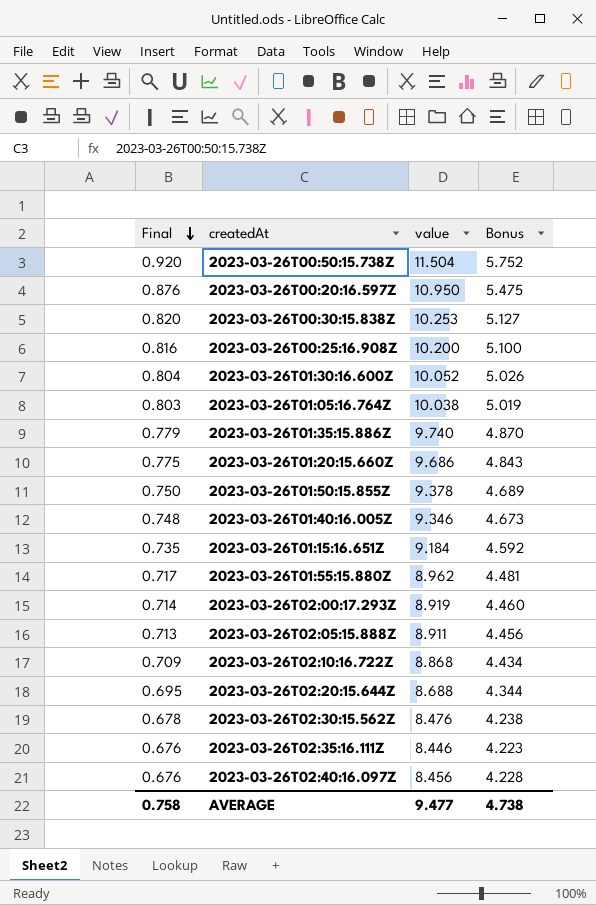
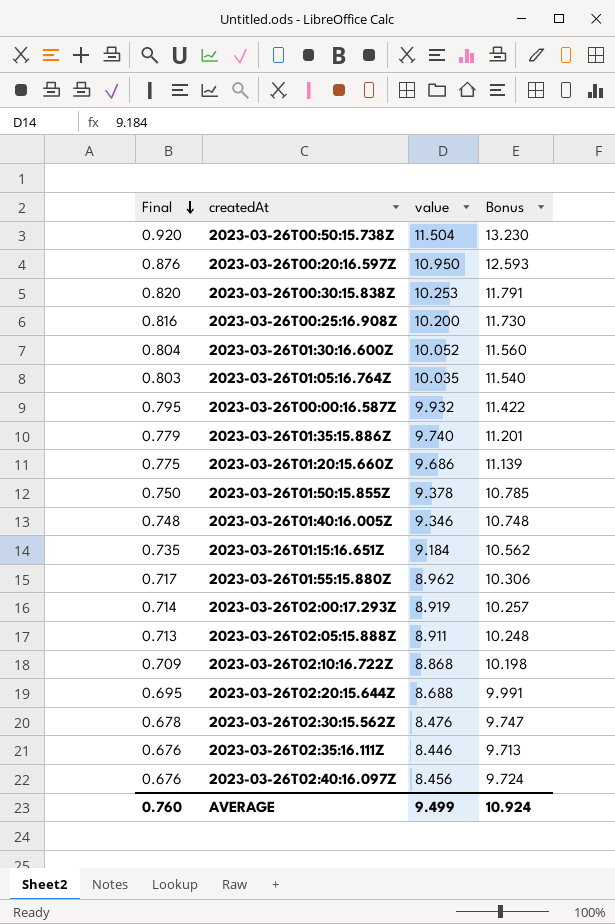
column Bonus | formula: [value] * 0.5 -> [value] * 1.15
2023-03-26T01:05:16.764Z | value: 10.038 -> 10.035
row 2023-03-26T00:00:16.587Z: none -> 0.795 | 9.932 | 11.422
AVERAGE | Final: 0.758 -> 0.760
AVERAGE | value: 9.477 -> 9.499
AVERAGE | Bonus: 4.738 -> 10.924

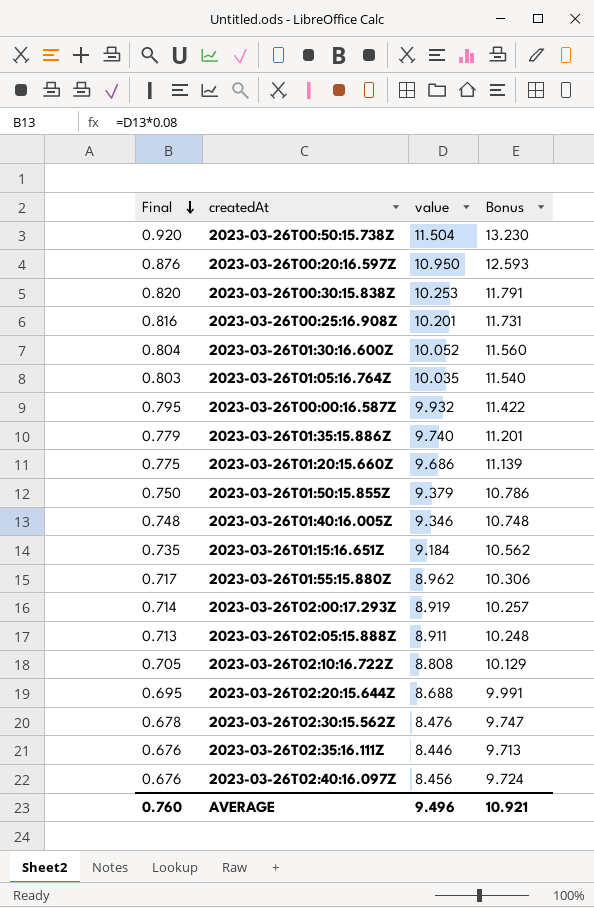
2023-03-26T00:25:16.908Z | value: 10.200 -> 10.201
2023-03-26T00:25:16.908Z | Bonus: 11.730 -> 11.731
2023-03-26T01:50:15.855Z | value: 9.378 -> 9.379
2023-03-26T01:50:15.855Z | Bonus: 10.785 -> 10.786
2023-03-26T02:10:16.722Z | Final: 0.709 -> 0.705
2023-03-26T02:10:16.722Z | value: 8.868 -> 8.808
2023-03-26T02:10:16.722Z | Bonus: 10.198 -> 10.129
AVERAGE | value: 9.499 -> 9.496
AVERAGE | Bonus: 10.924 -> 10.921

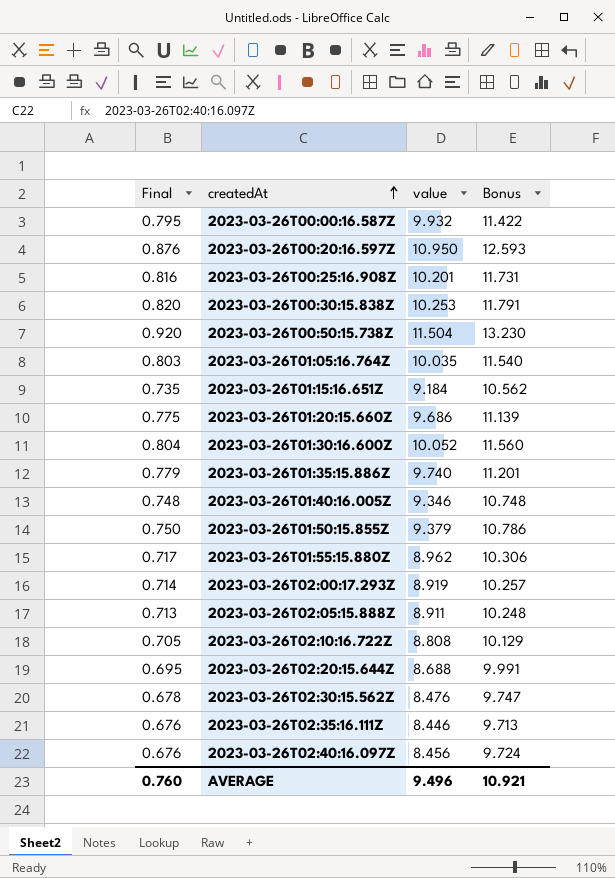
row order: Final descending -> createdAt ascending

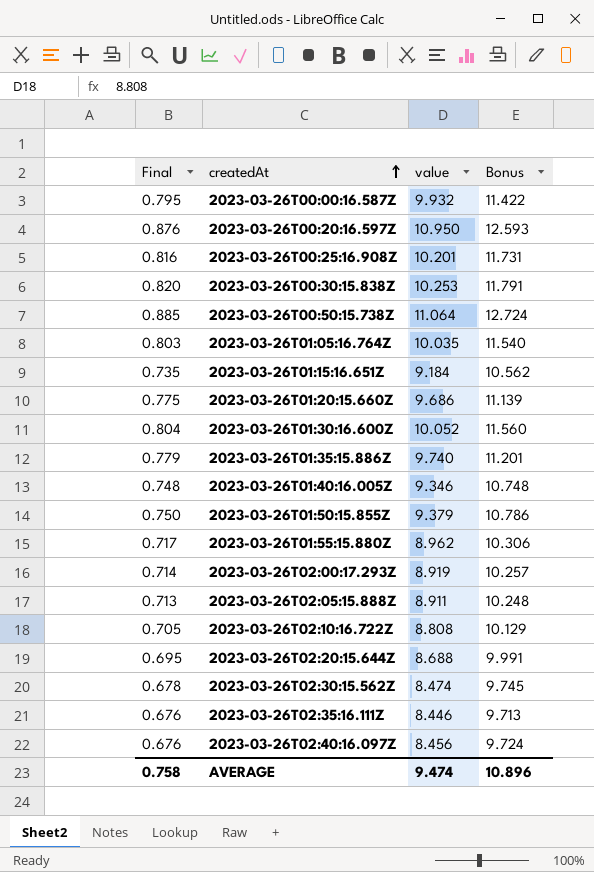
2023-03-26T00:50:15.738Z | Final: 0.920 -> 0.885
2023-03-26T00:50:15.738Z | value: 11.504 -> 11.064
2023-03-26T00:50:15.738Z | Bonus: 13.230 -> 12.724
2023-03-26T02:30:15.562Z | value: 8.476 -> 8.474
2023-03-26T02:30:15.562Z | Bonus: 9.747 -> 9.745
AVERAGE | Final: 0.760 -> 0.758
AVERAGE | value: 9.496 -> 9.474
AVERAGE | Bonus: 10.921 -> 10.896

